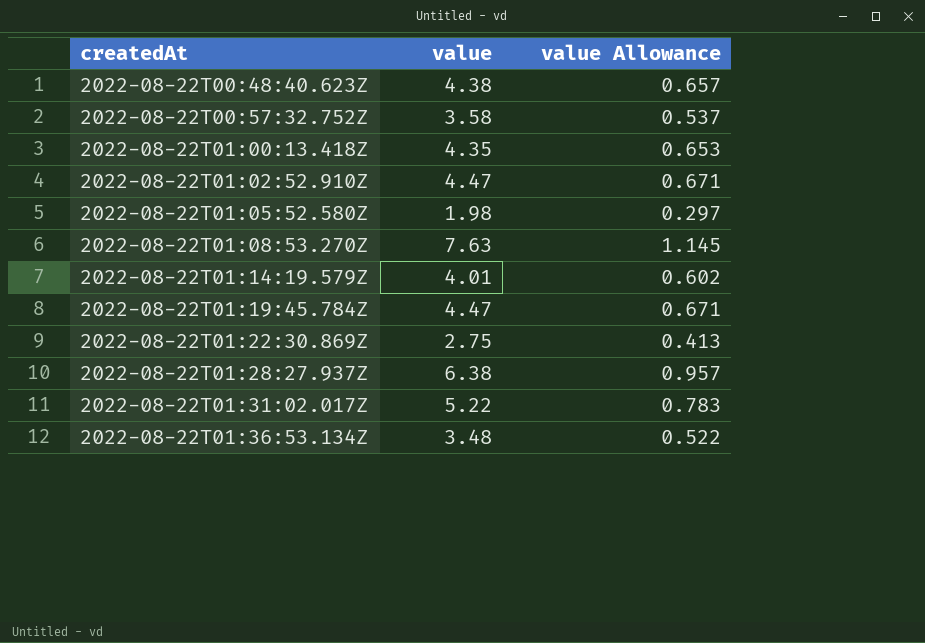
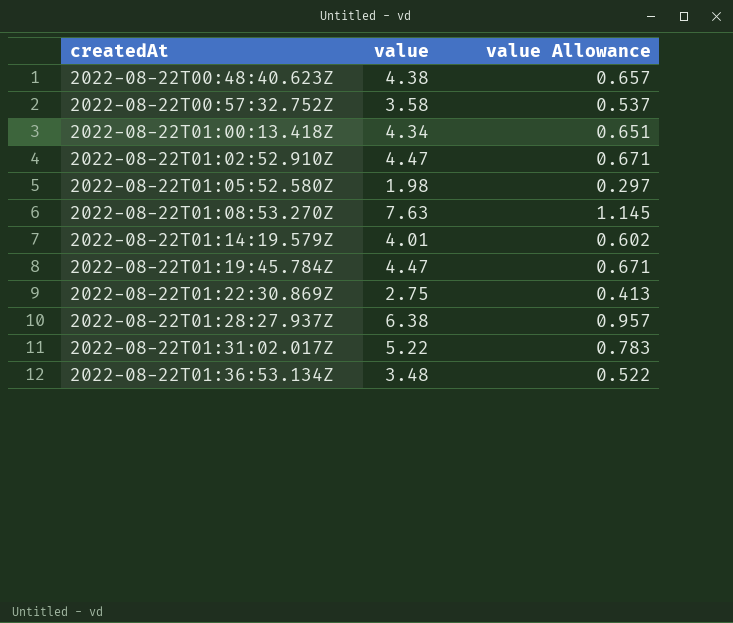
2022-08-22T01:00:13.418Z | value: 4.35 -> 4.34
2022-08-22T01:00:13.418Z | value Allowance: 0.653 -> 0.651

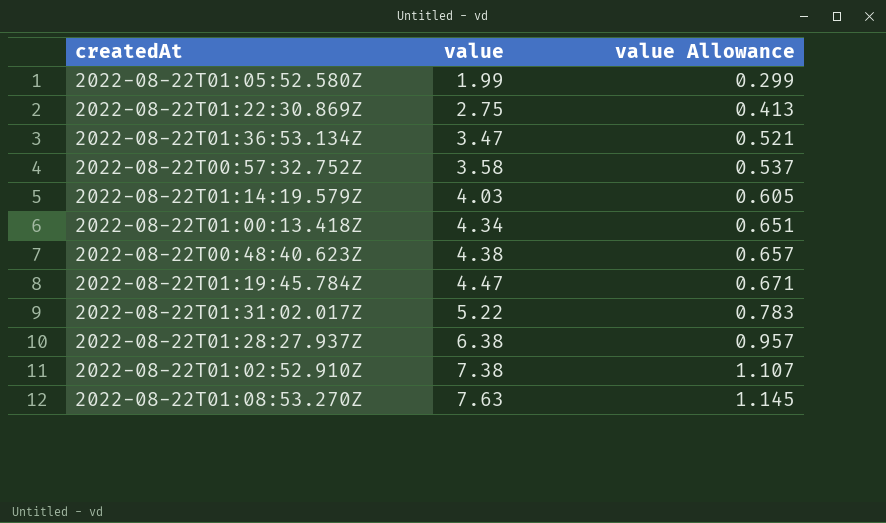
row order: createdAt ascending -> value ascending
2022-08-22T01:05:52.580Z | value: 1.98 -> 1.99
2022-08-22T01:05:52.580Z | value Allowance: 0.297 -> 0.299
2022-08-22T01:36:53.134Z | value: 3.48 -> 3.47
2022-08-22T01:36:53.134Z | value Allowance: 0.522 -> 0.521
2022-08-22T01:14:19.579Z | value: 4.01 -> 4.03
2022-08-22T01:14:19.579Z | value Allowance: 0.602 -> 0.605
2022-08-22T01:02:52.910Z | value: 4.47 -> 7.38
2022-08-22T01:02:52.910Z | value Allowance: 0.671 -> 1.107

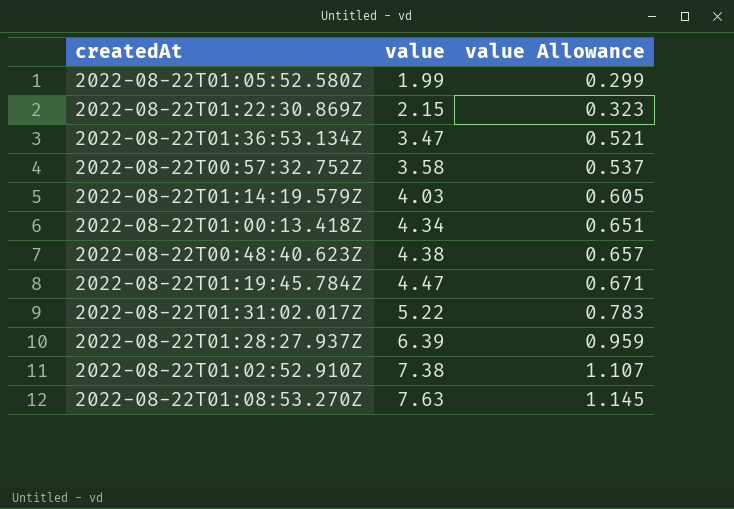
2022-08-22T01:22:30.869Z | value: 2.75 -> 2.15
2022-08-22T01:22:30.869Z | value Allowance: 0.413 -> 0.323
2022-08-22T01:28:27.937Z | value: 6.38 -> 6.39
2022-08-22T01:28:27.937Z | value Allowance: 0.957 -> 0.959

